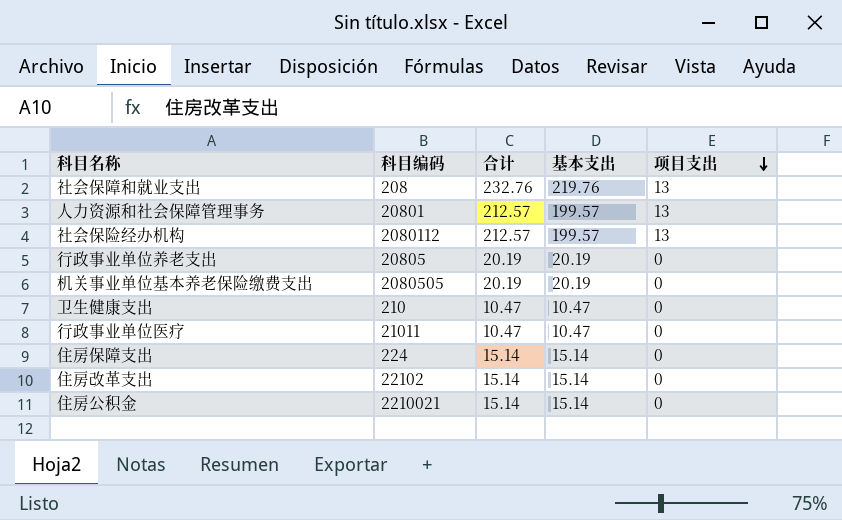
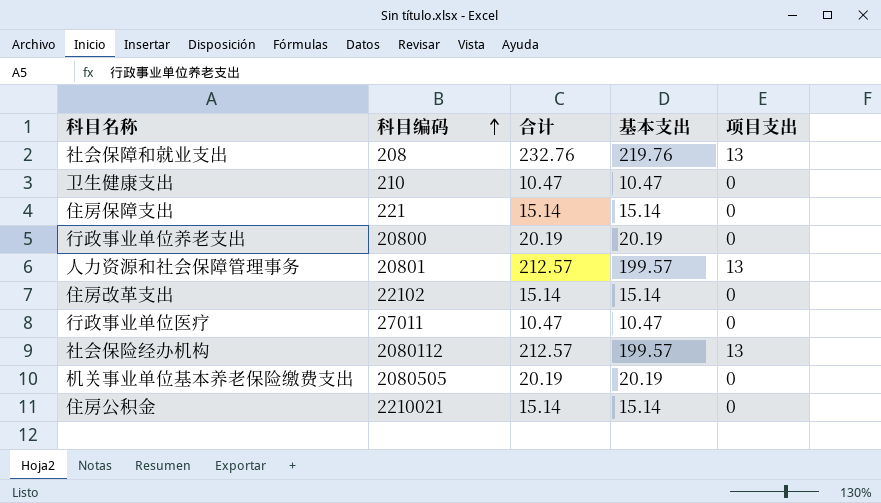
row order: 项目支出 descending -> 科目编码 ascending
住房保障支出 | 科目编码: 224 -> 221
行政事业单位养老支出 | 科目编码: 20805 -> 20800
行政事业单位医疗 | 科目编码: 21011 -> 27011

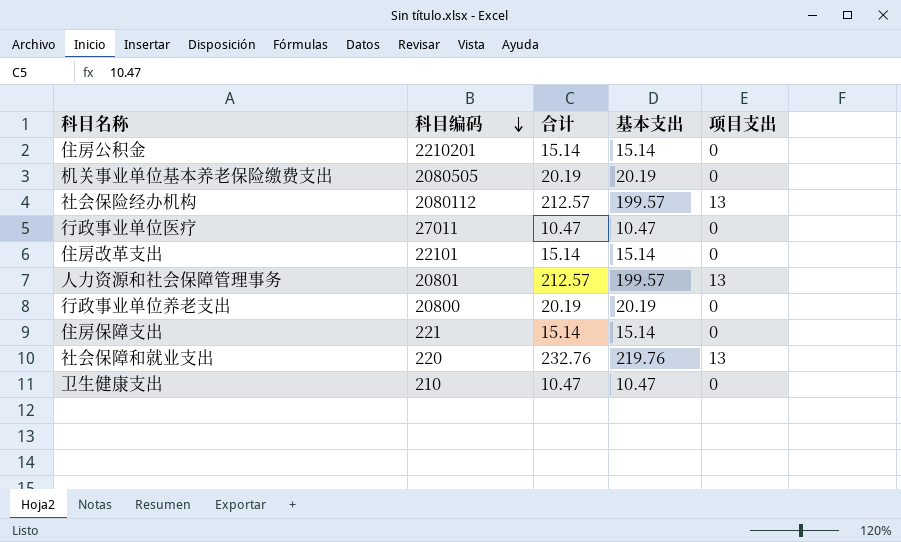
row order: 科目编码 ascending -> 科目编码 descending
住房公积金 | 科目编码: 2210021 -> 2210201
住房改革支出 | 科目编码: 22102 -> 22101
社会保障和就业支出 | 科目编码: 208 -> 220

